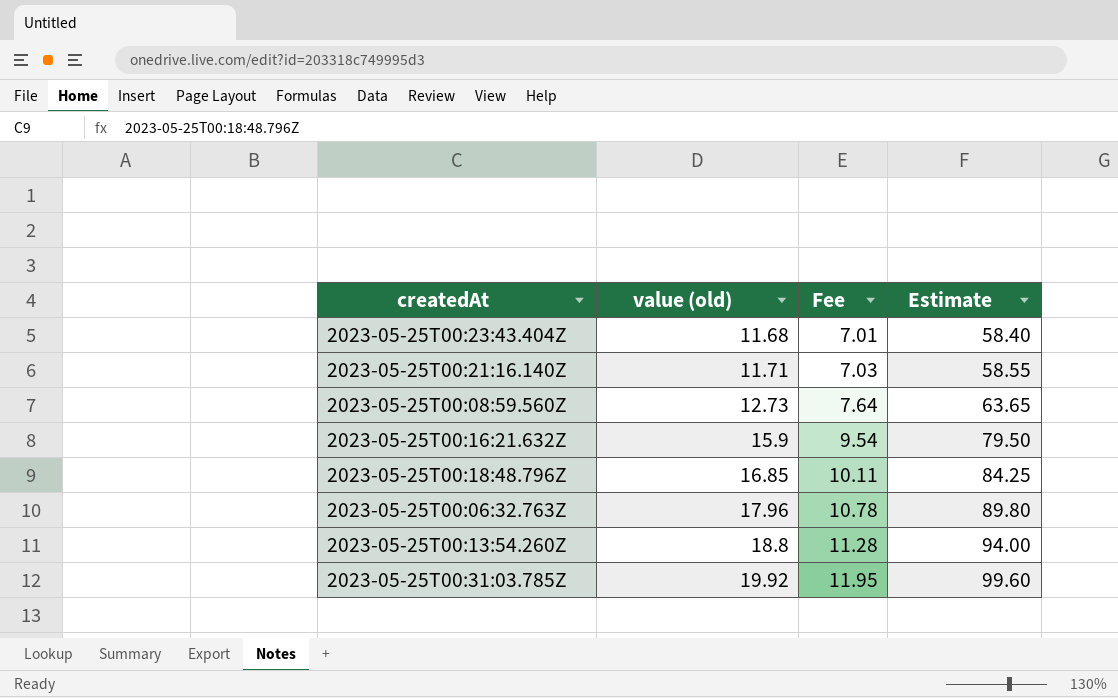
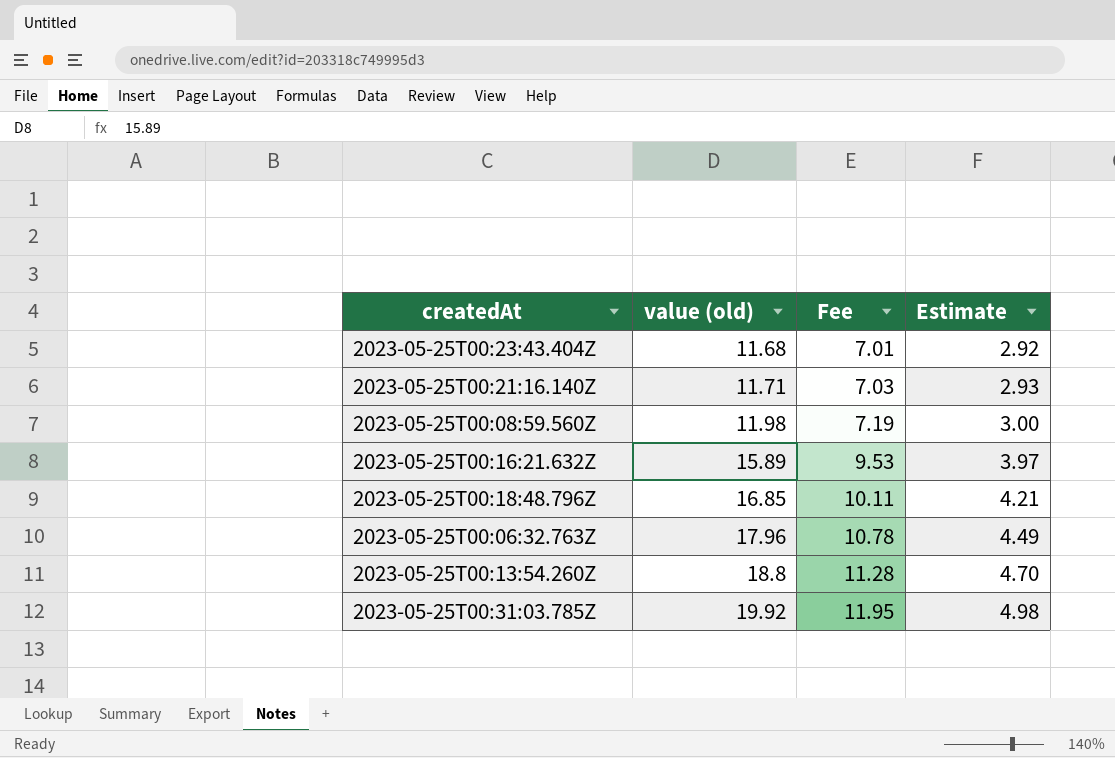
column Estimate | formula: [value (old)] * 5 -> [value (old)] * 0.25
2023-05-25T00:08:59.560Z | value (old): 12.73 -> 11.98
2023-05-25T00:08:59.560Z | Fee: 7.64 -> 7.19
2023-05-25T00:16:21.632Z | value (old): 15.9 -> 15.89
2023-05-25T00:16:21.632Z | Fee: 9.54 -> 9.53

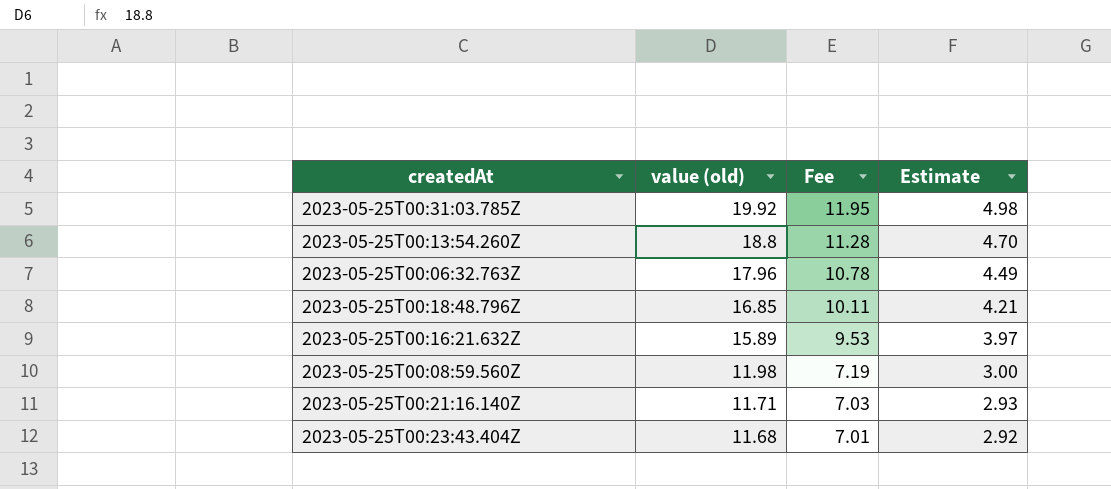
row order: value (old) ascending -> value (old) descending

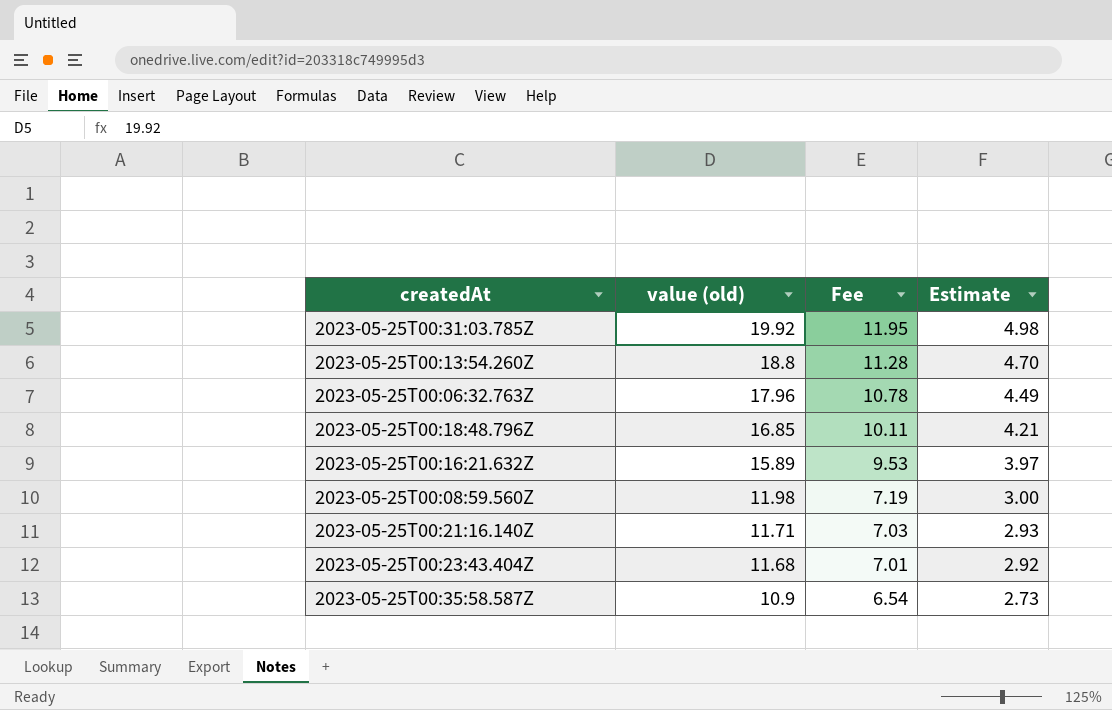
row 2023-05-25T00:35:58.587Z: none -> 10.9 | 6.54 | 2.73

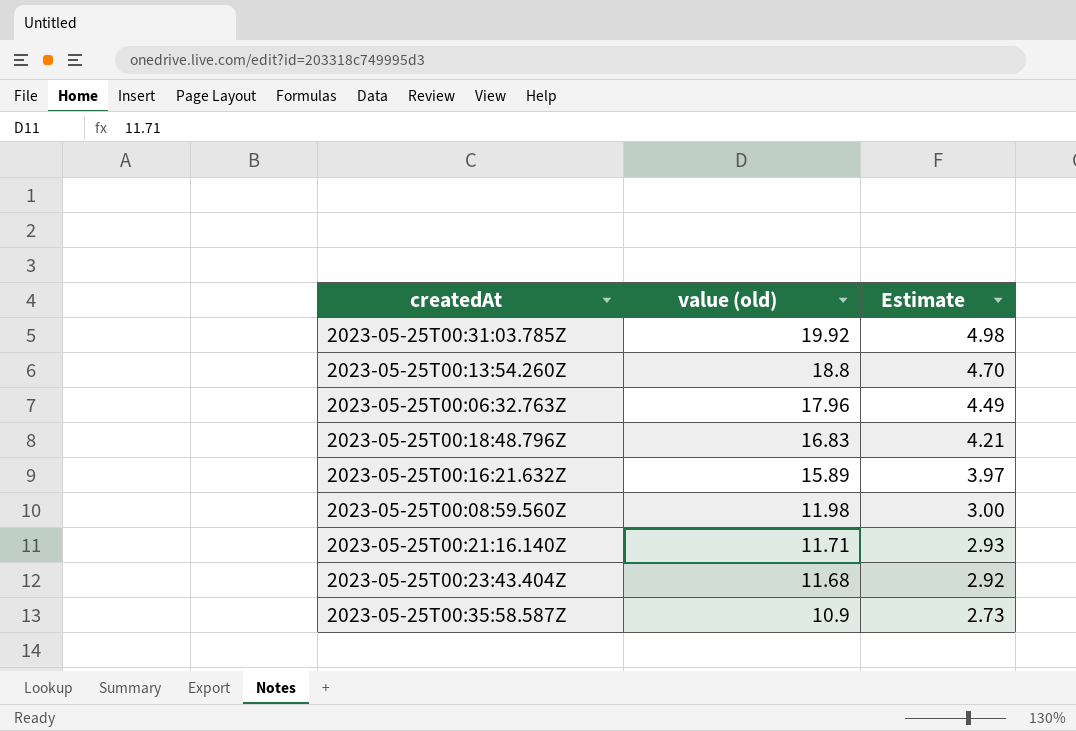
column Fee | formula: [value (old)] * 0.6 -> none
2023-05-25T00:18:48.796Z | value (old): 16.85 -> 16.83

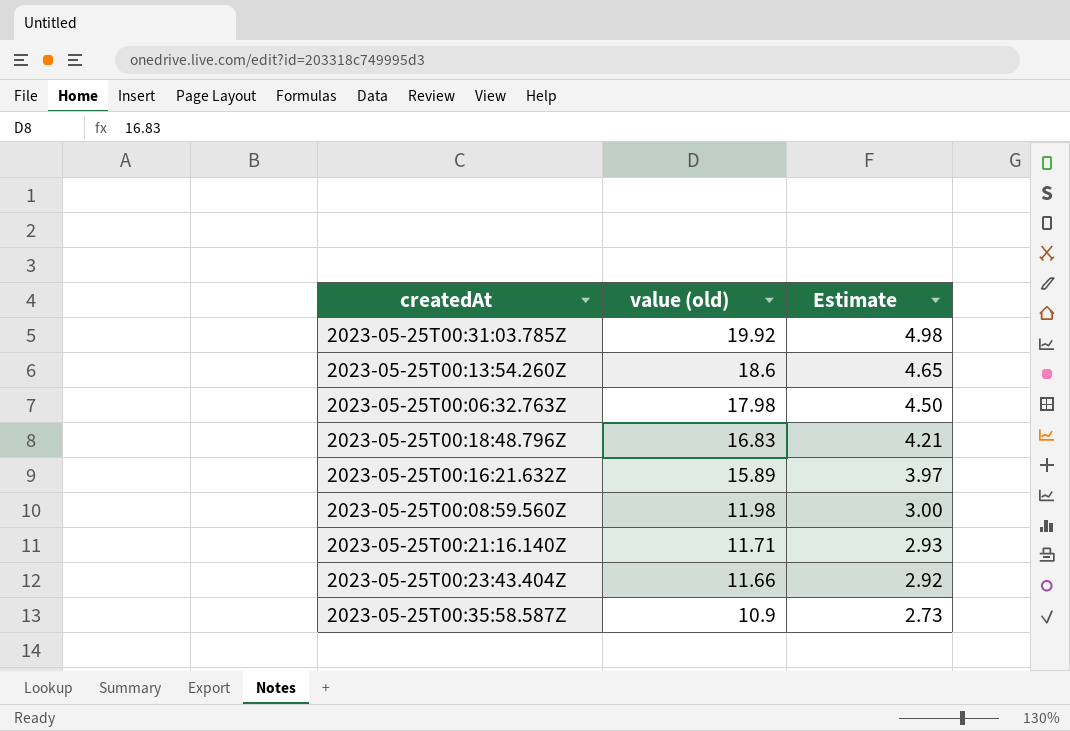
2023-05-25T00:13:54.260Z | value (old): 18.8 -> 18.6
2023-05-25T00:13:54.260Z | Estimate: 4.70 -> 4.65
2023-05-25T00:06:32.763Z | value (old): 17.96 -> 17.98
2023-05-25T00:06:32.763Z | Estimate: 4.49 -> 4.50
2023-05-25T00:23:43.404Z | value (old): 11.68 -> 11.66

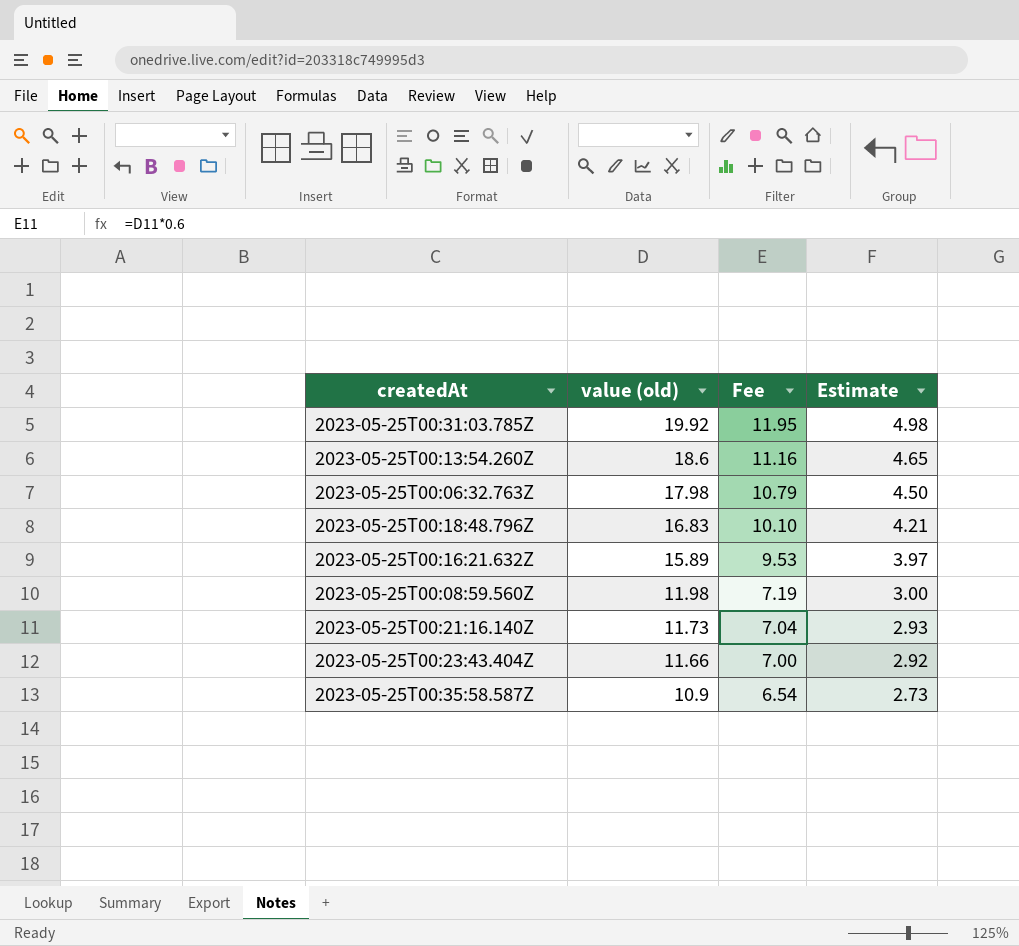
column Fee | formula: none -> [value (old)] * 0.6
2023-05-25T00:21:16.140Z | value (old): 11.71 -> 11.73

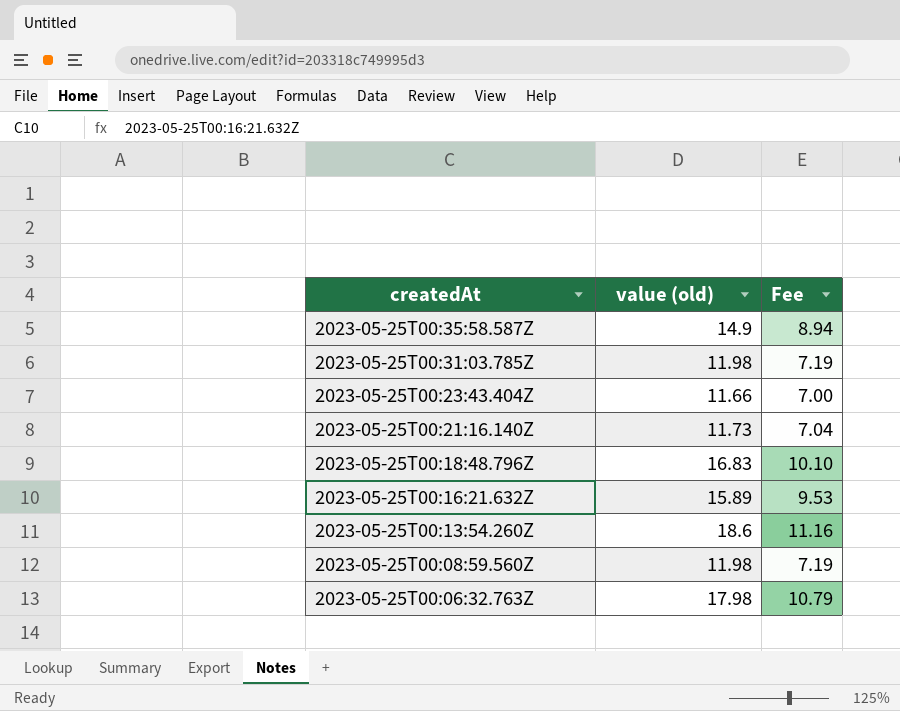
row order: value (old) descending -> createdAt descending
column Estimate | formula: [value (old)] * 0.25 -> none
2023-05-25T00:35:58.587Z | value (old): 10.9 -> 14.9
2023-05-25T00:35:58.587Z | Fee: 6.54 -> 8.94
2023-05-25T00:31:03.785Z | value (old): 19.92 -> 11.98
2023-05-25T00:31:03.785Z | Fee: 11.95 -> 7.19

